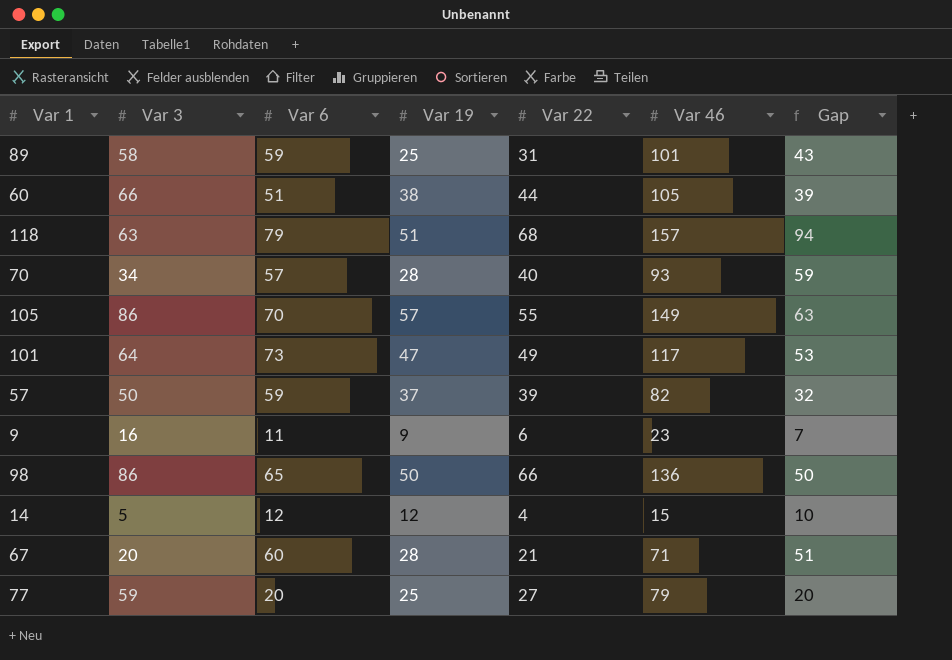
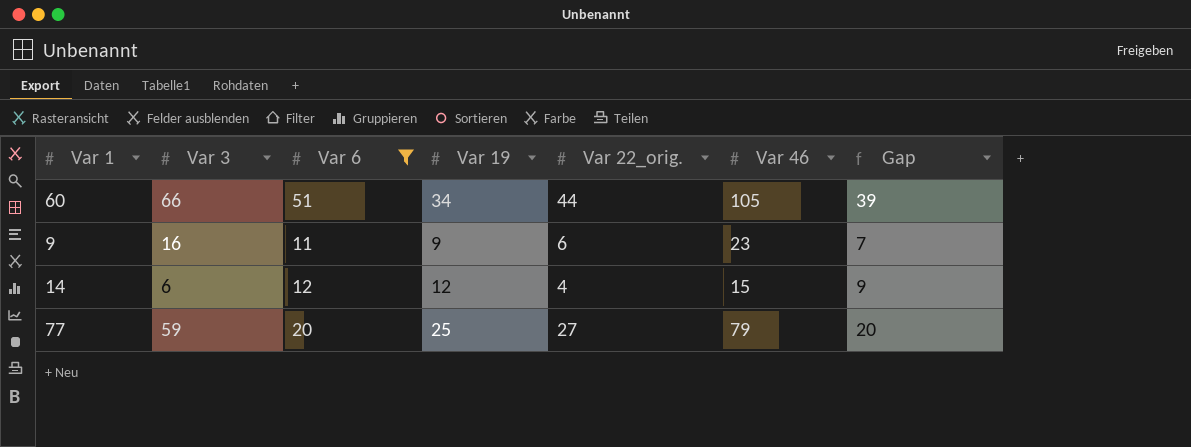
filter: none -> Var 6 <= 51
column name: Var 22 -> Var 22_orig.
60 | Var 19: 38 -> 34
14 | Var 3: 5 -> 6
14 | Gap: 10 -> 9

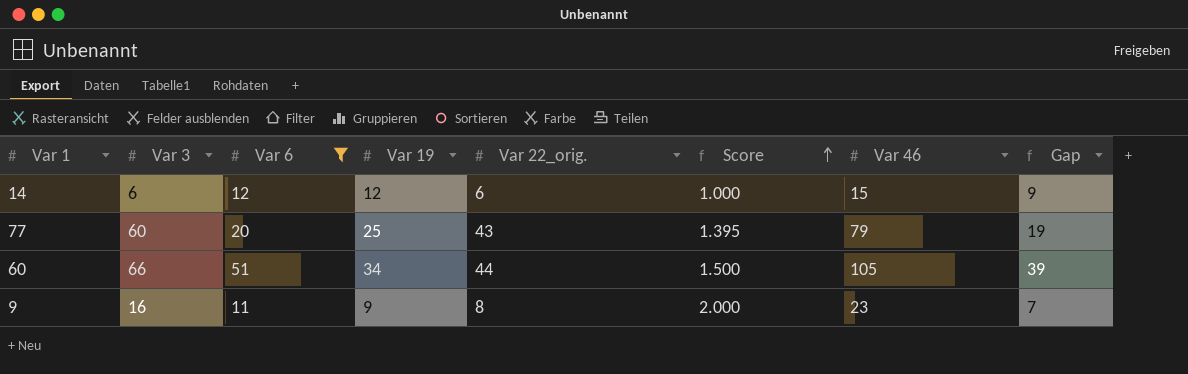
row order: none -> Score ascending
column Score | formula: none -> [Var 3] / [Var 22_orig.]
14 | Var 22_orig.: 4 -> 6
77 | Var 3: 59 -> 60
77 | Var 22_orig.: 27 -> 43
77 | Gap: 20 -> 19
9 | Var 22_orig.: 6 -> 8

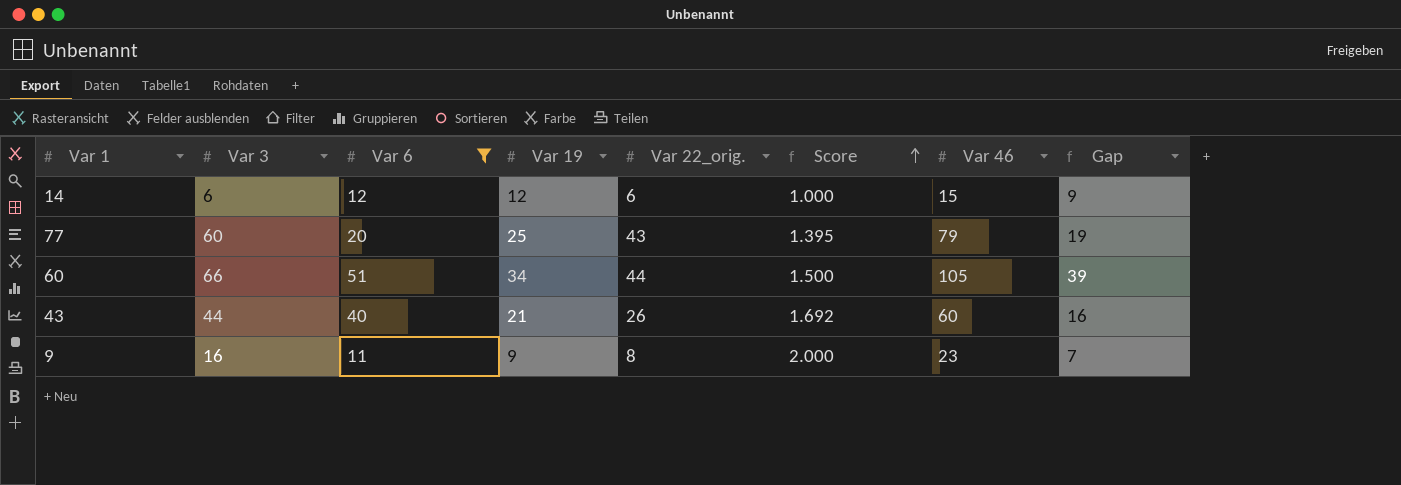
row 43: none -> 44 | 40 | 21 | 26 | 1.692 | 60 | 16

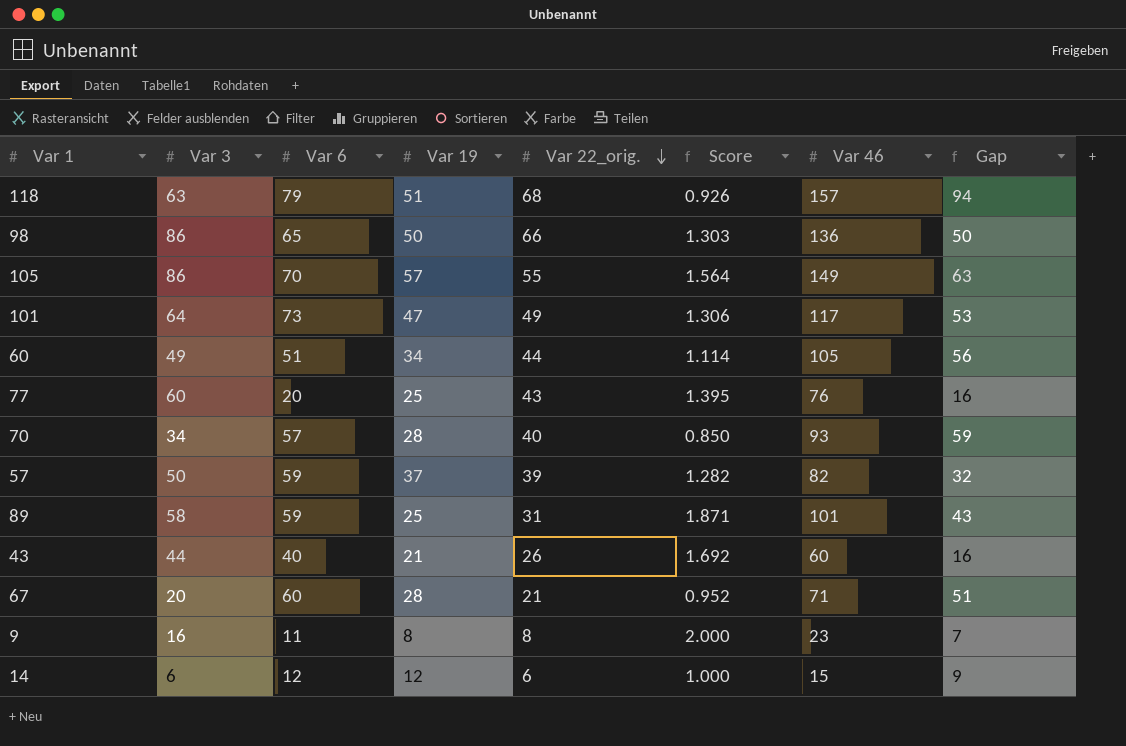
filter: Var 6 <= 51 -> none
row order: Score ascending -> Var 22_orig. descending
60 | Var 3: 66 -> 49
60 | Score: 1.500 -> 1.114
60 | Gap: 39 -> 56
77 | Var 46: 79 -> 76
77 | Gap: 19 -> 16
9 | Var 19: 9 -> 8

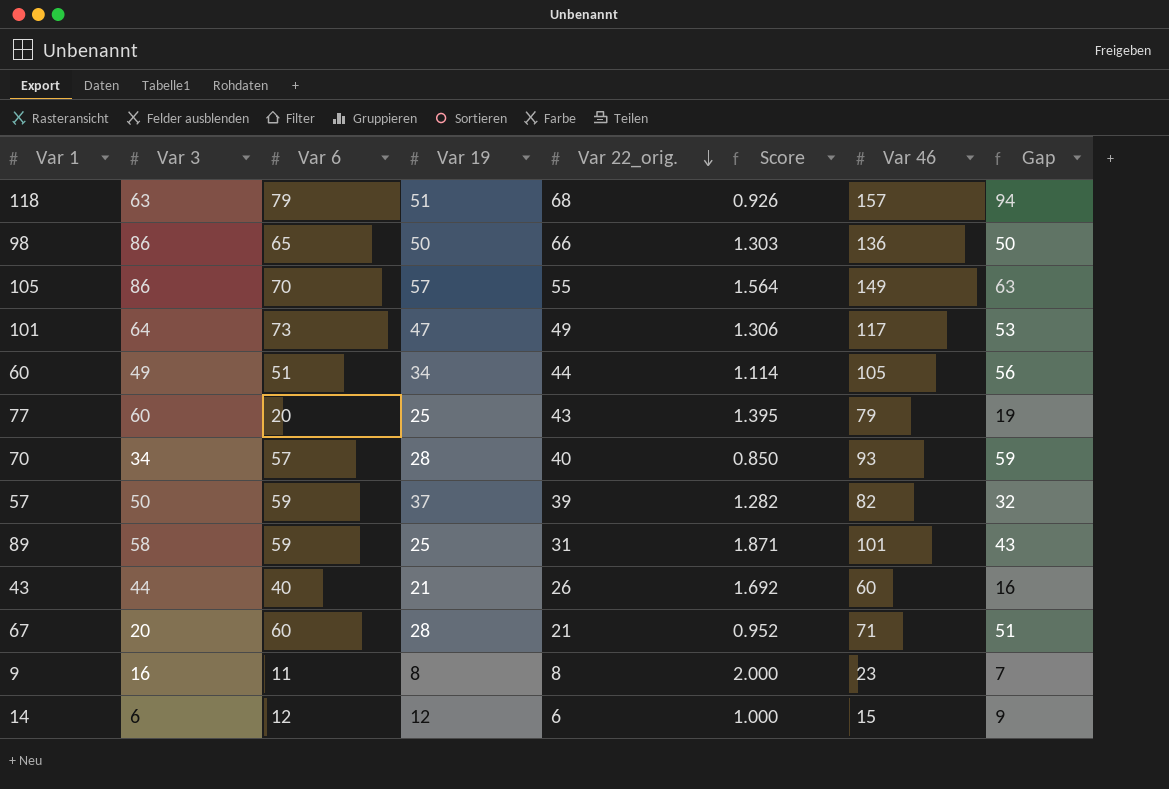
77 | Var 46: 76 -> 79
77 | Gap: 16 -> 19

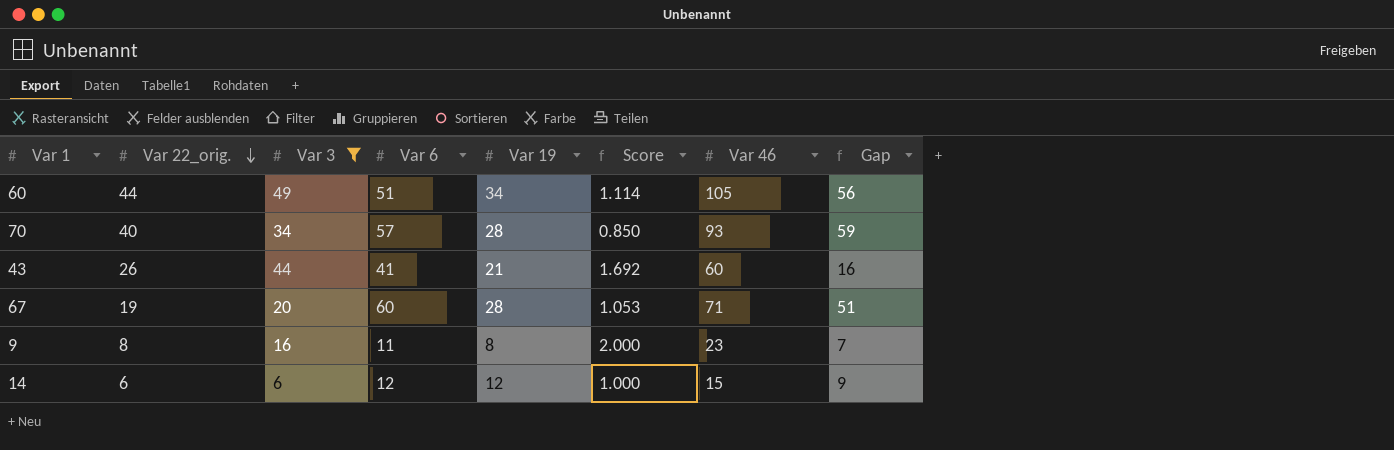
filter: none -> Var 3 <= 49
column Var 22_orig. | position: 5 -> 2
43 | Var 6: 40 -> 41
67 | Var 22_orig.: 21 -> 19
67 | Score: 0.952 -> 1.053

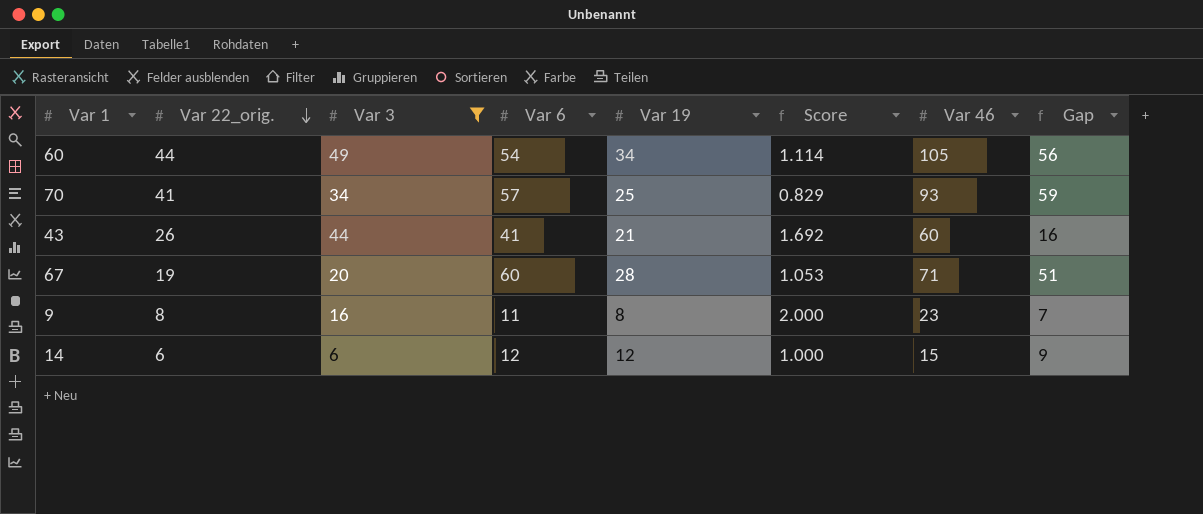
60 | Var 6: 51 -> 54
70 | Var 22_orig.: 40 -> 41
70 | Var 19: 28 -> 25
70 | Score: 0.850 -> 0.829

